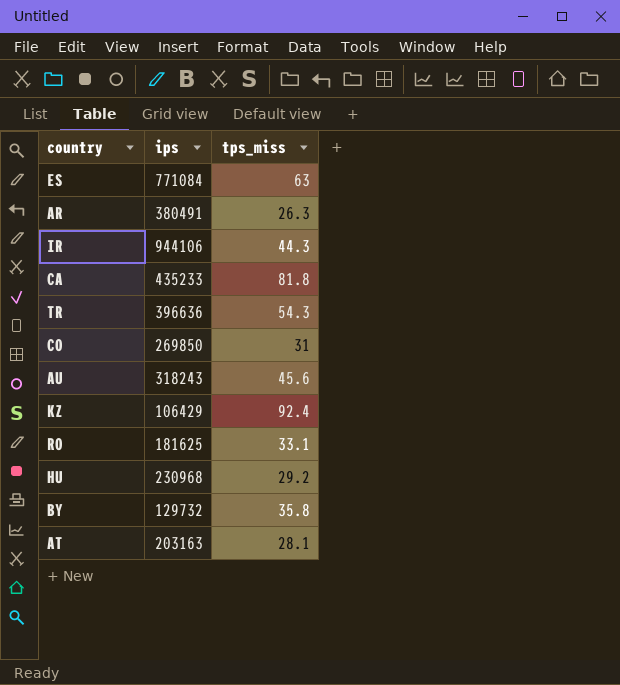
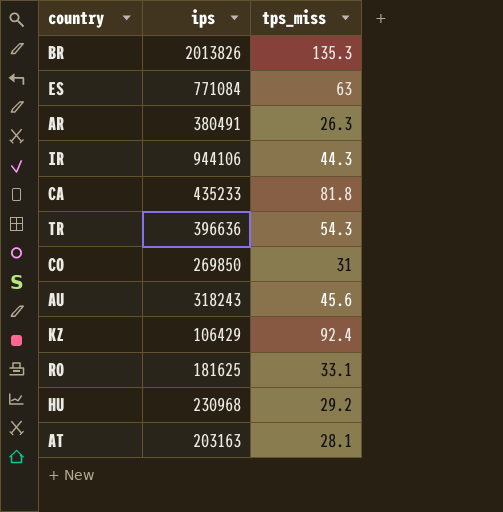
row BY: 129732 | 35.8 -> none
row BR: none -> 2013826 | 135.3

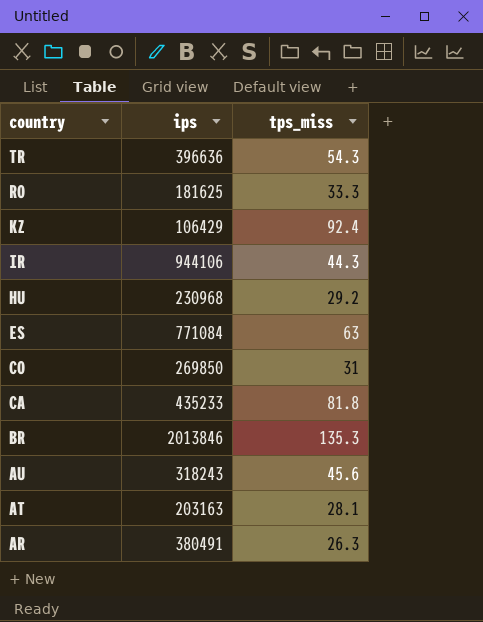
row order: none -> country descending
RO | tps_miss: 33.1 -> 33.3
BR | ips: 2013826 -> 2013846

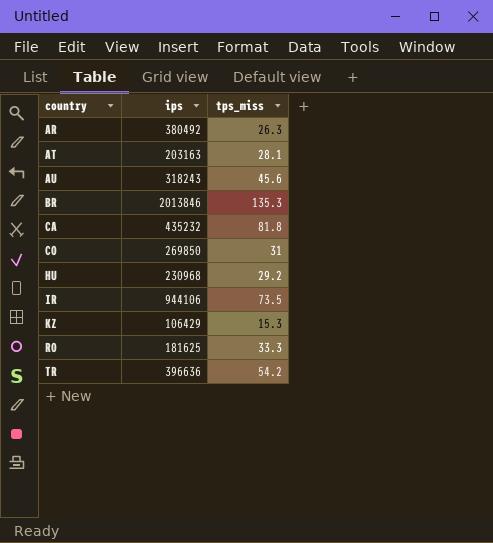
row order: country descending -> country ascending
row ES: 771084 | 63 -> none
AR | ips: 380491 -> 380492
CA | ips: 435233 -> 435232
IR | tps_miss: 44.3 -> 73.5
KZ | tps_miss: 92.4 -> 15.3
TR | tps_miss: 54.3 -> 54.2

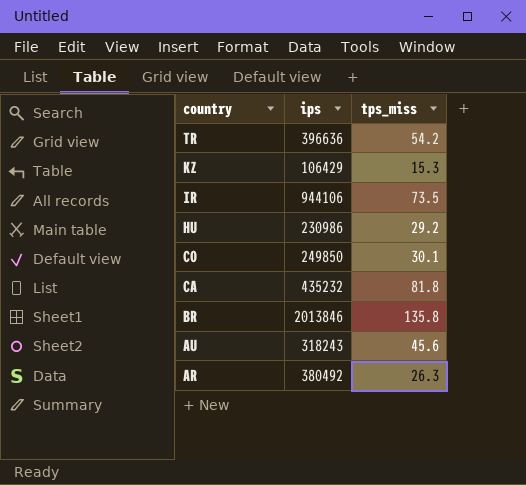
row order: country ascending -> country descending
row AT: 203163 | 28.1 -> none
row RO: 181625 | 33.3 -> none
HU | ips: 230968 -> 230986
CO | ips: 269850 -> 249850
CO | tps_miss: 31 -> 30.1
BR | tps_miss: 135.3 -> 135.8

